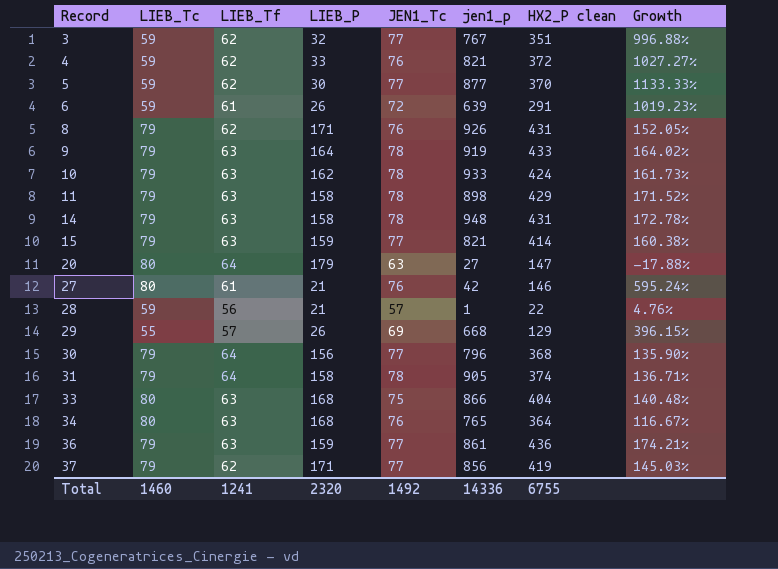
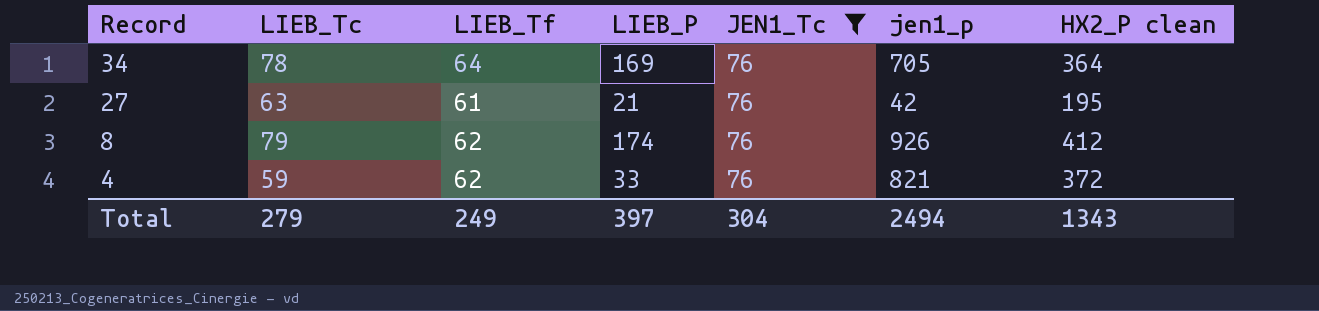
filter: none -> JEN1_Tc = 76
row order: Record ascending -> Record descending
column Growth | formula: ([HX2_P clean] - [LIEB_P]) / [LIEB_P] -> none
34 | LIEB_Tc: 80 -> 78
34 | LIEB_Tf: 63 -> 64
34 | LIEB_P: 168 -> 169
34 | jen1_p: 765 -> 705
27 | LIEB_Tc: 80 -> 63
27 | HX2_P clean: 146 -> 195
8 | LIEB_P: 171 -> 174
8 | HX2_P clean: 431 -> 412
Total | LIEB_Tc: 1460 -> 279
Total | LIEB_Tf: 1241 -> 249
Total | LIEB_P: 2320 -> 397
Total | JEN1_Tc: 1492 -> 304
Total | jen1_p: 14336 -> 2494
Total | HX2_P clean: 6755 -> 1343

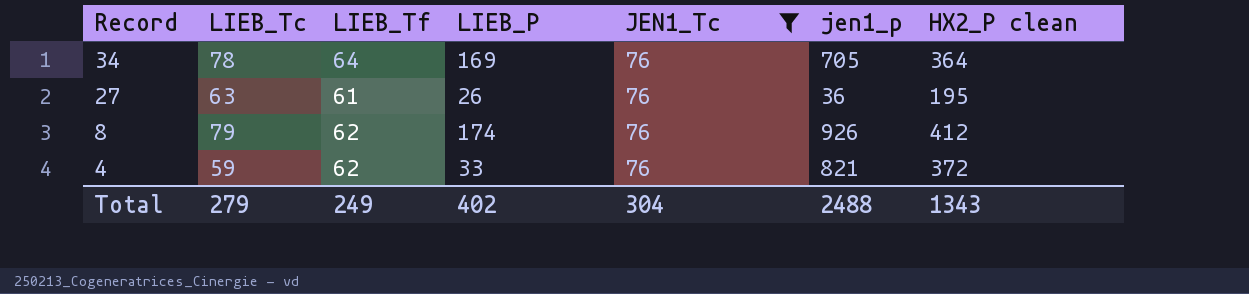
27 | LIEB_P: 21 -> 26
27 | jen1_p: 42 -> 36
Total | LIEB_P: 397 -> 402
Total | jen1_p: 2494 -> 2488

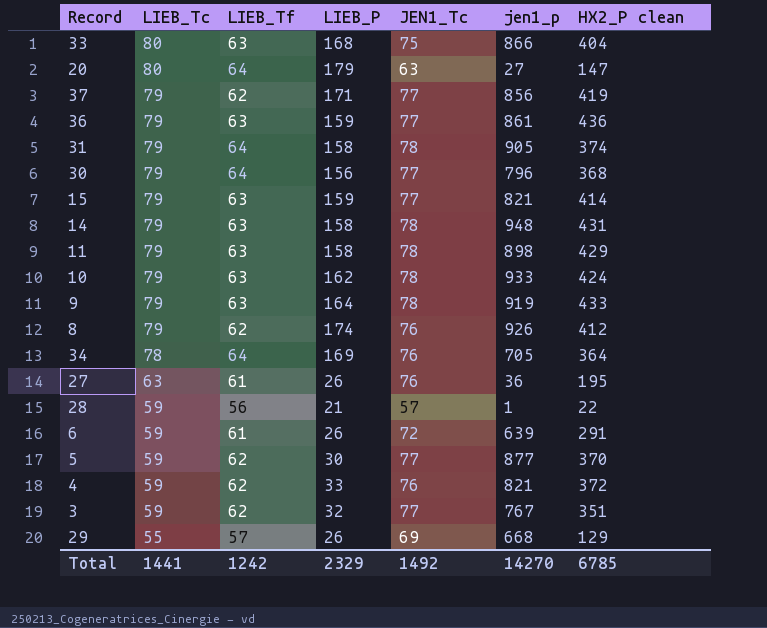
filter: JEN1_Tc = 76 -> none
row order: Record descending -> LIEB_Tc descending
Total | LIEB_Tc: 279 -> 1441
Total | LIEB_Tf: 249 -> 1242
Total | LIEB_P: 402 -> 2329
Total | JEN1_Tc: 304 -> 1492
Total | jen1_p: 2488 -> 14270
Total | HX2_P clean: 1343 -> 6785

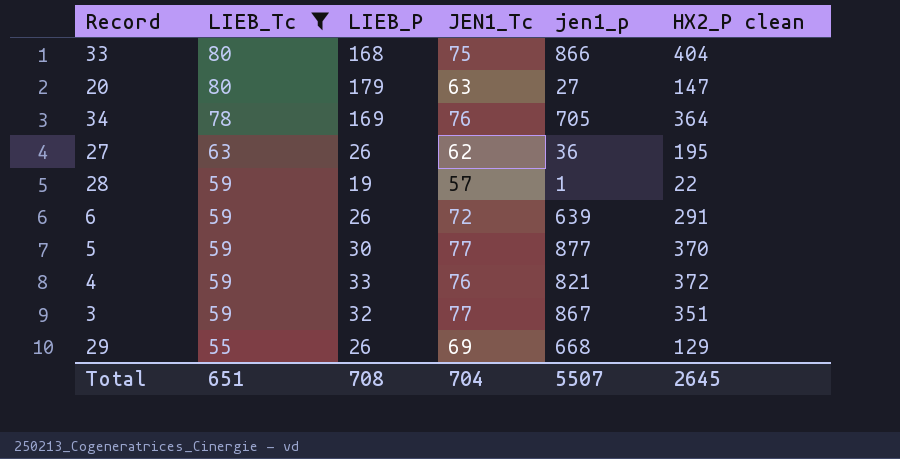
filter: none -> LIEB_Tc != 79
column LIEB_Tf | position: 3 -> none
27 | JEN1_Tc: 76 -> 62
28 | LIEB_P: 21 -> 19
3 | jen1_p: 767 -> 867
Total | LIEB_Tc: 1441 -> 651
Total | LIEB_P: 2329 -> 708
Total | JEN1_Tc: 1492 -> 704
Total | jen1_p: 14270 -> 5507
Total | HX2_P clean: 6785 -> 2645

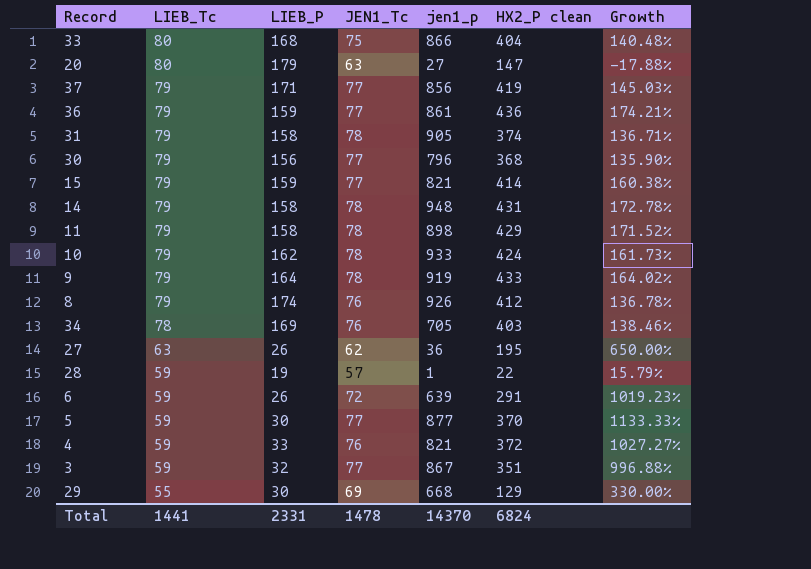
filter: LIEB_Tc != 79 -> none
column Growth | formula: none -> ([HX2_P clean] - [LIEB_P]) / [LIEB_P]
34 | HX2_P clean: 364 -> 403
29 | LIEB_P: 26 -> 30
Total | LIEB_Tc: 651 -> 1441
Total | LIEB_P: 708 -> 2331
Total | JEN1_Tc: 704 -> 1478
Total | jen1_p: 5507 -> 14370
Total | HX2_P clean: 2645 -> 6824

